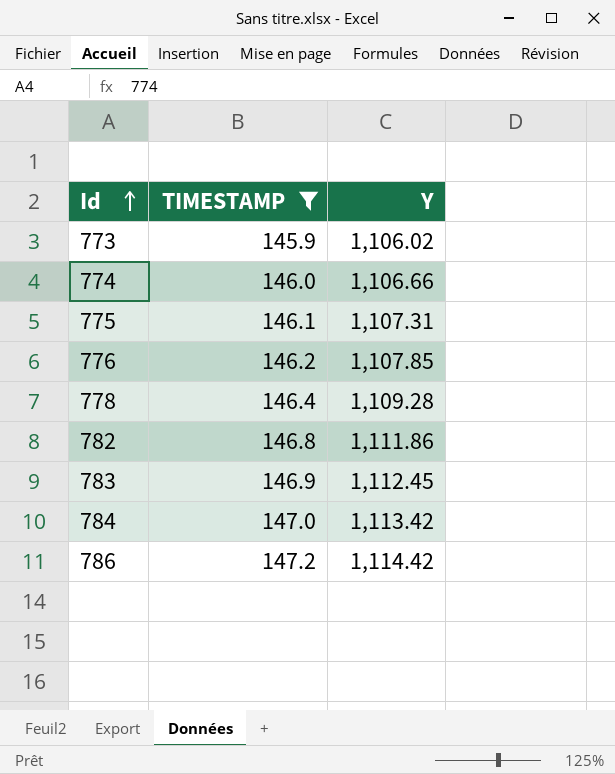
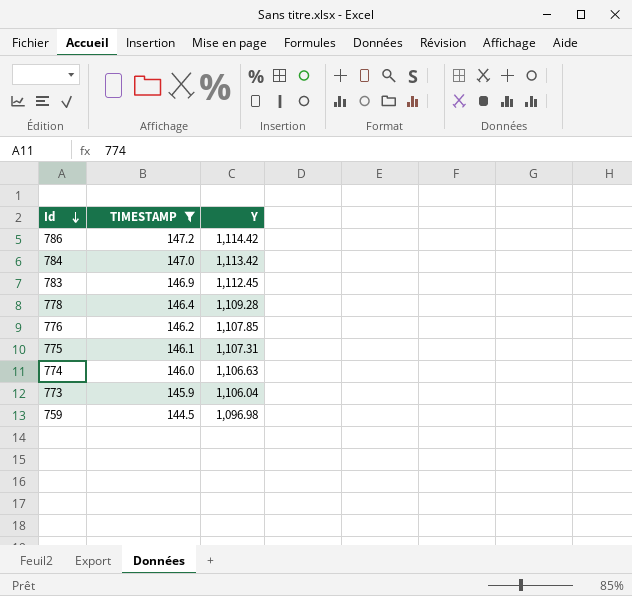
row order: Id ascending -> Id descending
row 782: 146.8 | 1,111.86 -> none
774 | Y: 1,106.66 -> 1,106.63
773 | Y: 1,106.02 -> 1,106.04
row 759: none -> 144.5 | 1,096.98

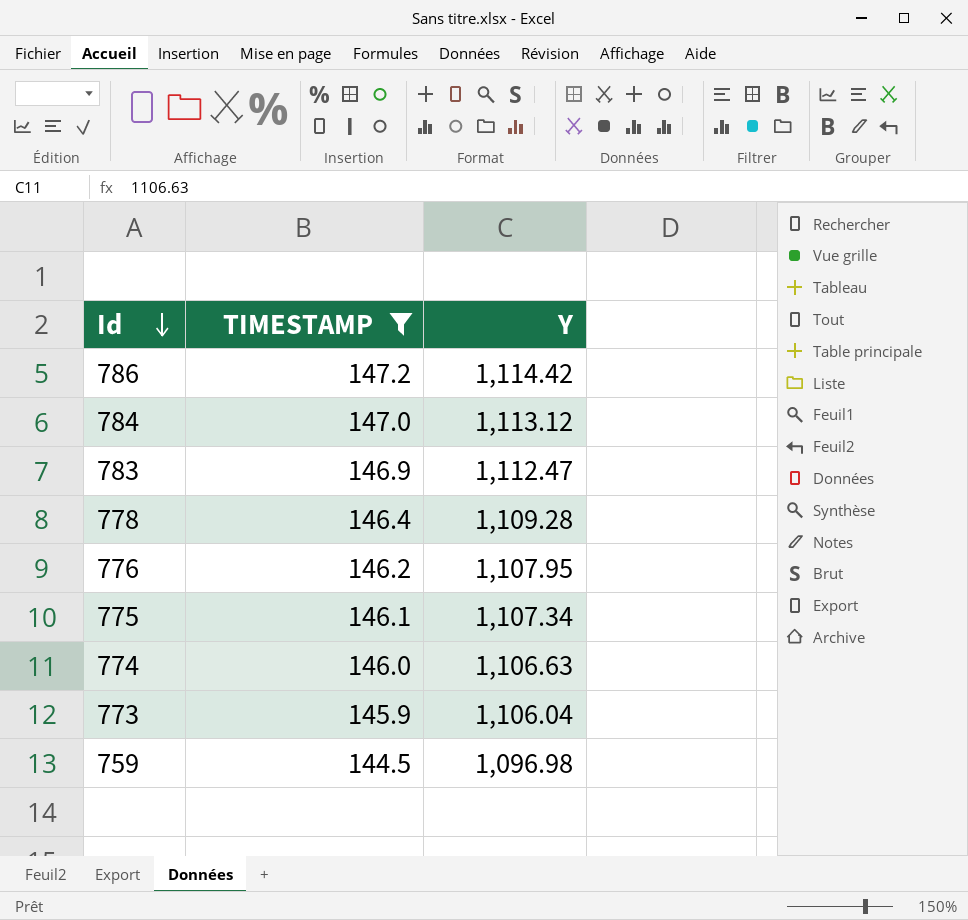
784 | Y: 1,113.42 -> 1,113.12
783 | Y: 1,112.45 -> 1,112.47
776 | Y: 1,107.85 -> 1,107.95
775 | Y: 1,107.31 -> 1,107.34

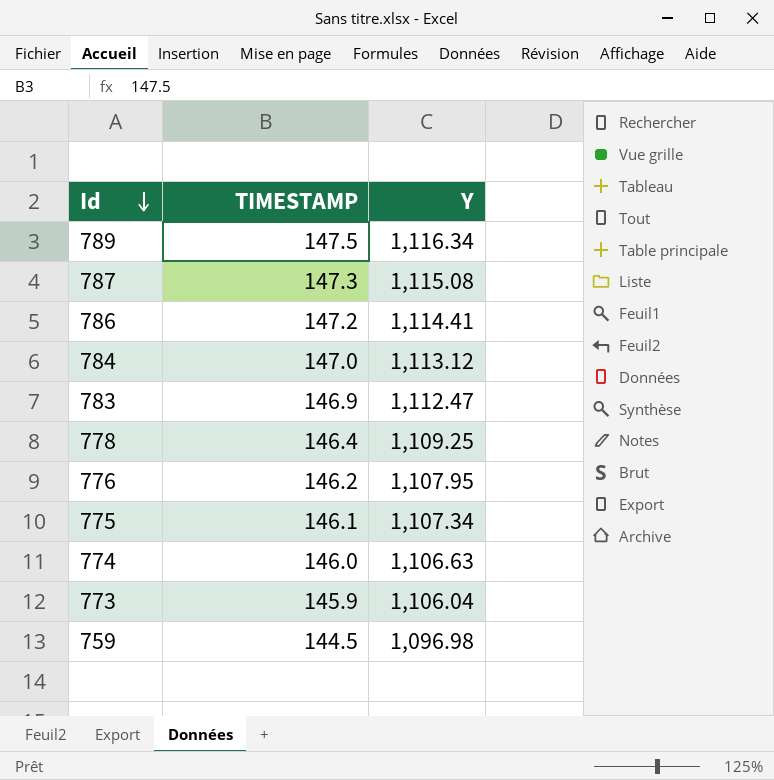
filter: TIMESTAMP <= 147.2 -> none
786 | Y: 1,114.42 -> 1,114.41
778 | Y: 1,109.28 -> 1,109.25

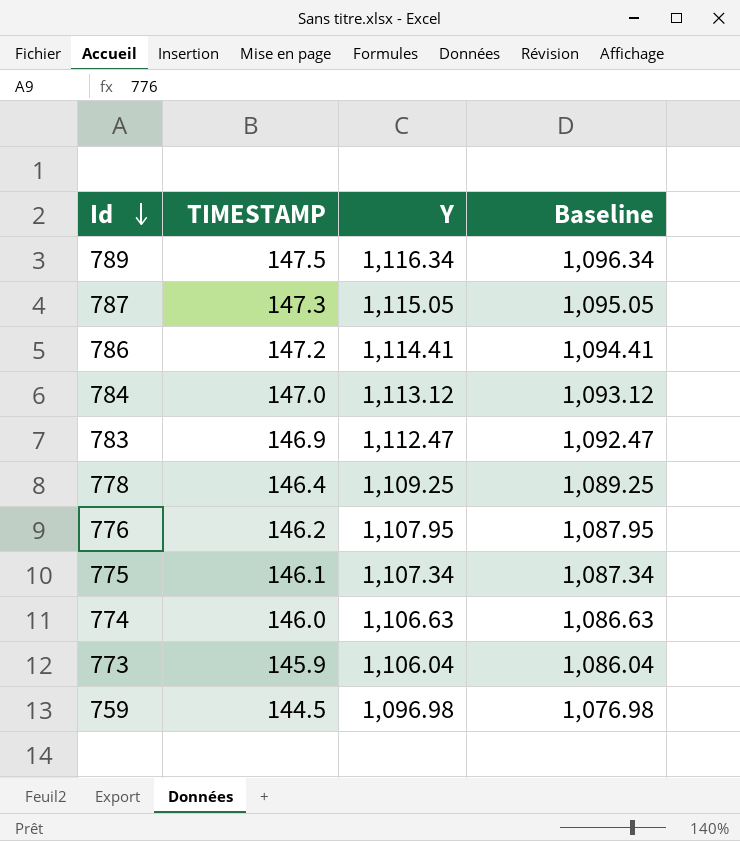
column Baseline | formula: none -> [Y] - 20
787 | Y: 1,115.08 -> 1,115.05

